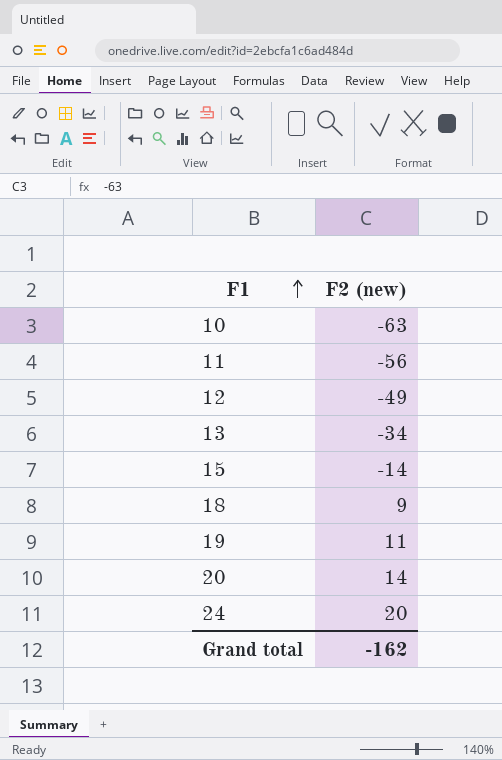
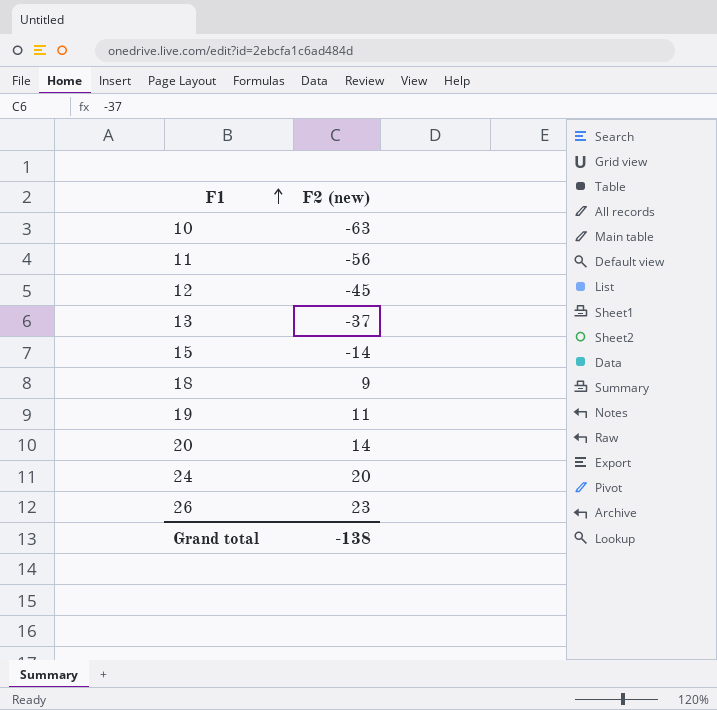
12 | F2 (new): -49 -> -45
13 | F2 (new): -34 -> -37
row 26: none -> 23
Grand total | F2 (new): -162 -> -138

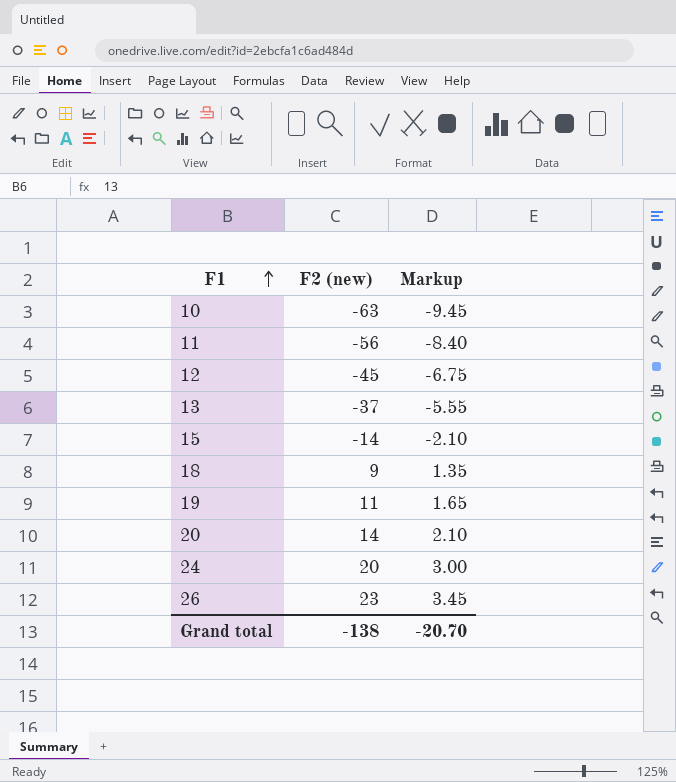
column Markup | formula: none -> [F2 (new)] * 0.15

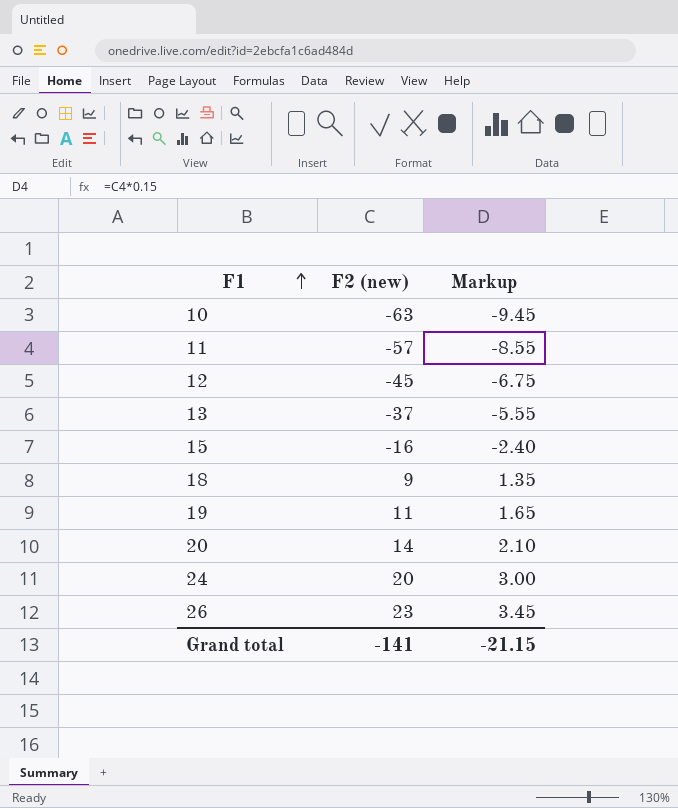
11 | F2 (new): -56 -> -57
11 | Markup: -8.40 -> -8.55
15 | F2 (new): -14 -> -16
15 | Markup: -2.10 -> -2.40
Grand total | F2 (new): -138 -> -141
Grand total | Markup: -20.70 -> -21.15

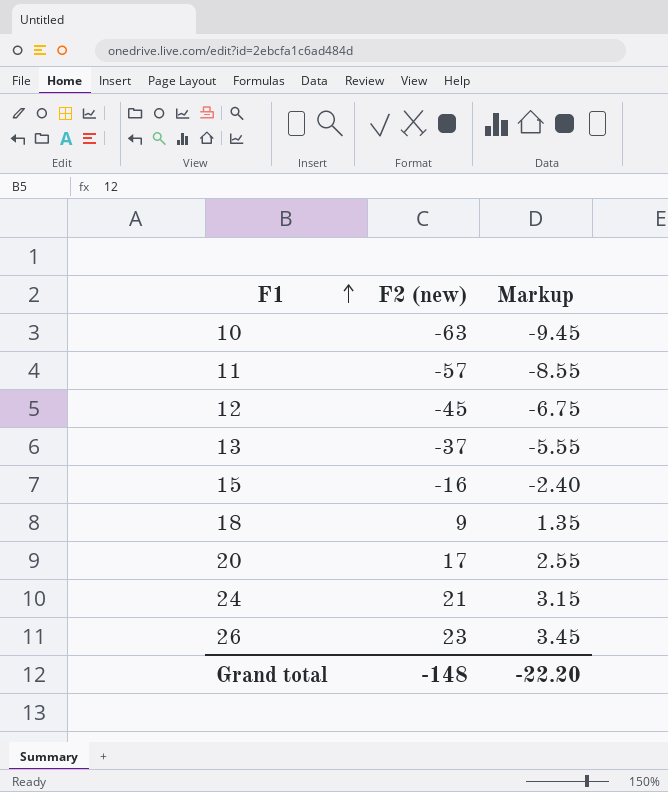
row 19: 11 | 1.65 -> none
20 | F2 (new): 14 -> 17
20 | Markup: 2.10 -> 2.55
24 | F2 (new): 20 -> 21
24 | Markup: 3.00 -> 3.15
Grand total | F2 (new): -141 -> -148
Grand total | Markup: -21.15 -> -22.20

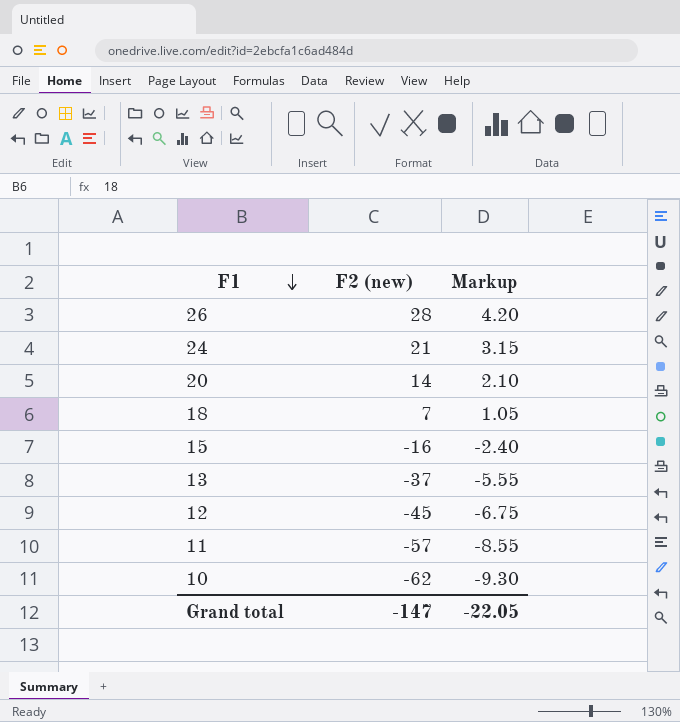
row order: F1 ascending -> F1 descending
26 | F2 (new): 23 -> 28
26 | Markup: 3.45 -> 4.20
20 | F2 (new): 17 -> 14
20 | Markup: 2.55 -> 2.10
18 | F2 (new): 9 -> 7
18 | Markup: 1.35 -> 1.05
10 | F2 (new): -63 -> -62
10 | Markup: -9.45 -> -9.30
Grand total | F2 (new): -148 -> -147
Grand total | Markup: -22.20 -> -22.05

